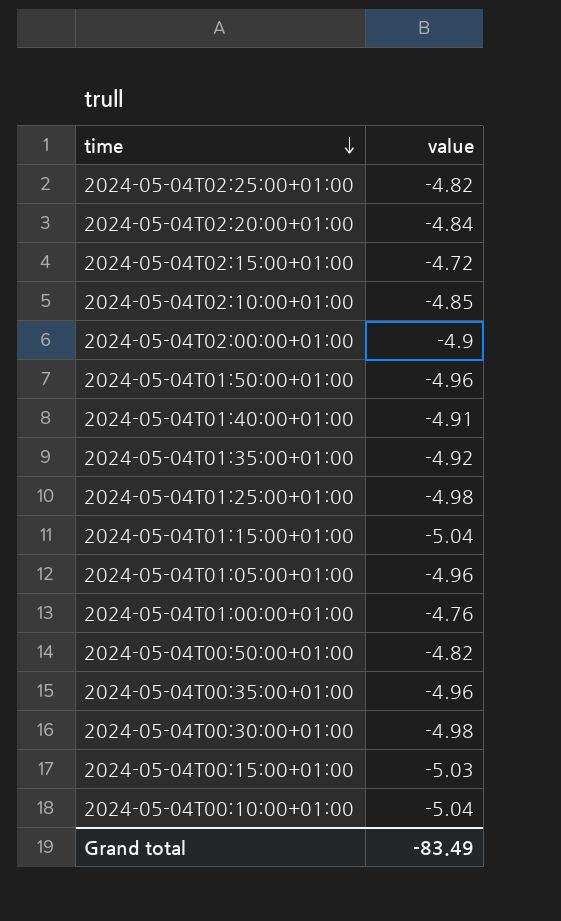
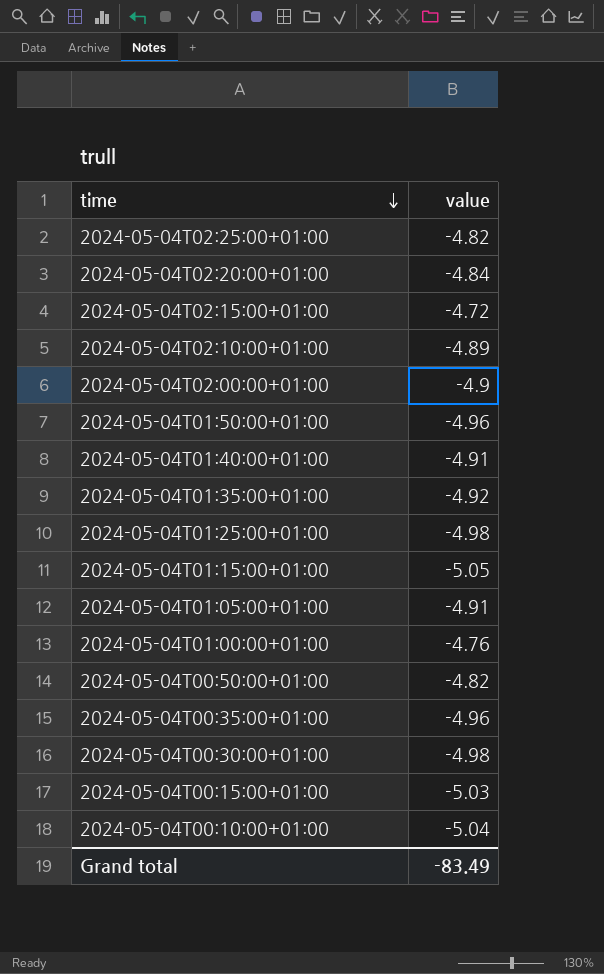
2024-05-04T02:10:00+01:00 | value: -4.85 -> -4.89
2024-05-04T01:15:00+01:00 | value: -5.04 -> -5.05
2024-05-04T01:05:00+01:00 | value: -4.96 -> -4.91

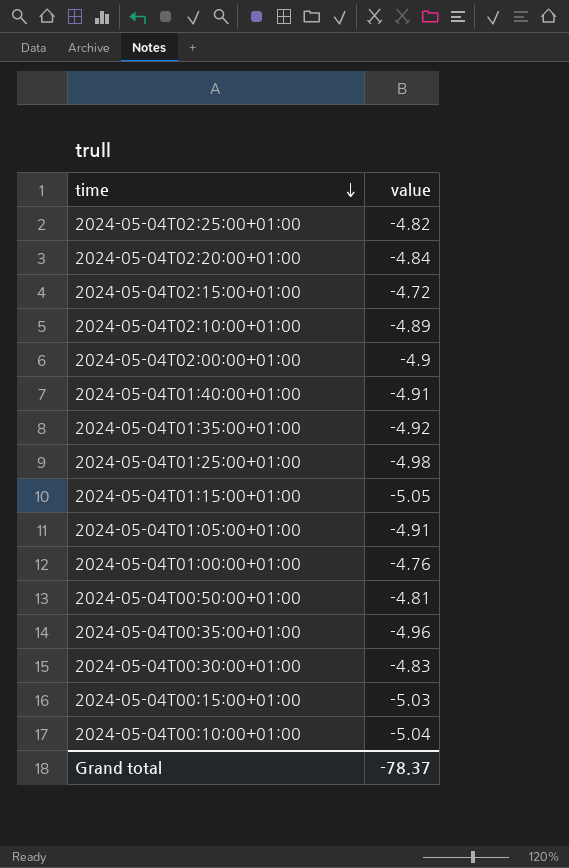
row 2024-05-04T01:50:00+01:00: -4.96 -> none
2024-05-04T00:50:00+01:00 | value: -4.82 -> -4.81
2024-05-04T00:30:00+01:00 | value: -4.98 -> -4.83
Grand total | value: -83.49 -> -78.37

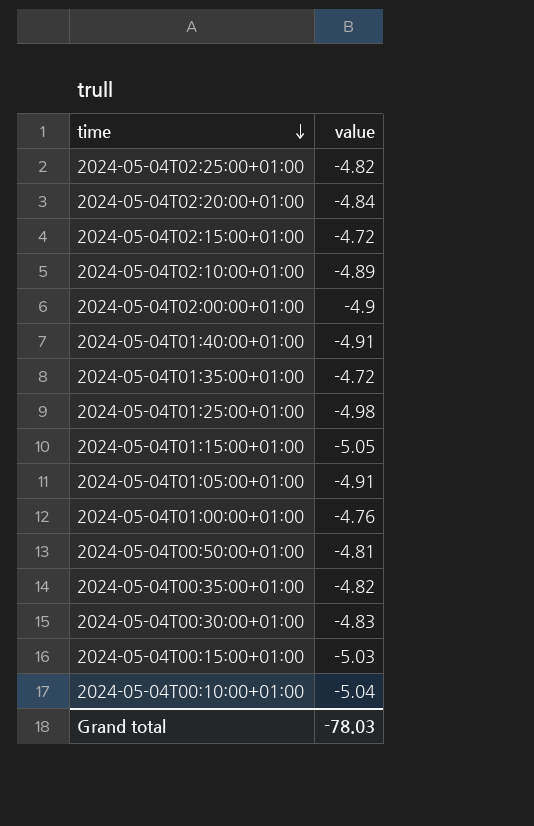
2024-05-04T01:35:00+01:00 | value: -4.92 -> -4.72
2024-05-04T00:35:00+01:00 | value: -4.96 -> -4.82
Grand total | value: -78.37 -> -78.03

